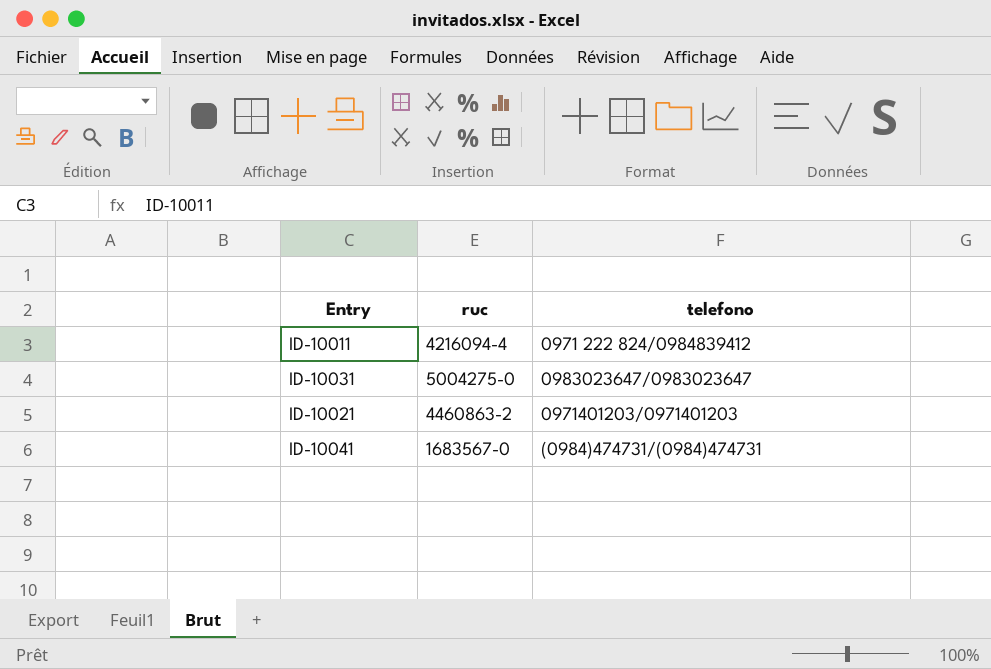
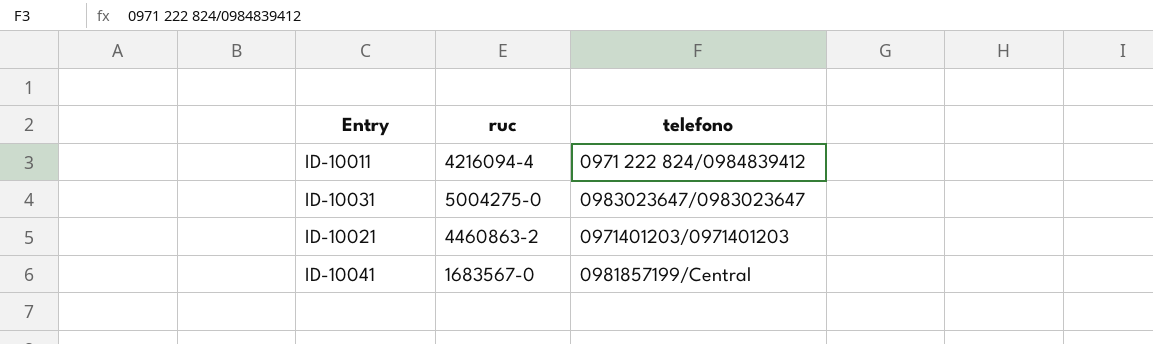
ID-10041 | telefono: (0984)474731/(0984)474731 -> 0981857199/Central

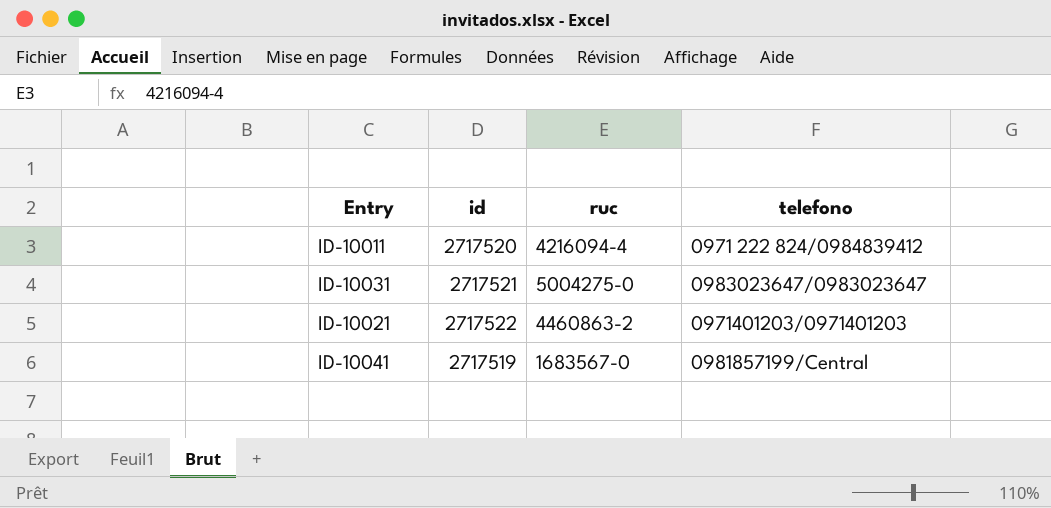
column id | position: none -> 2

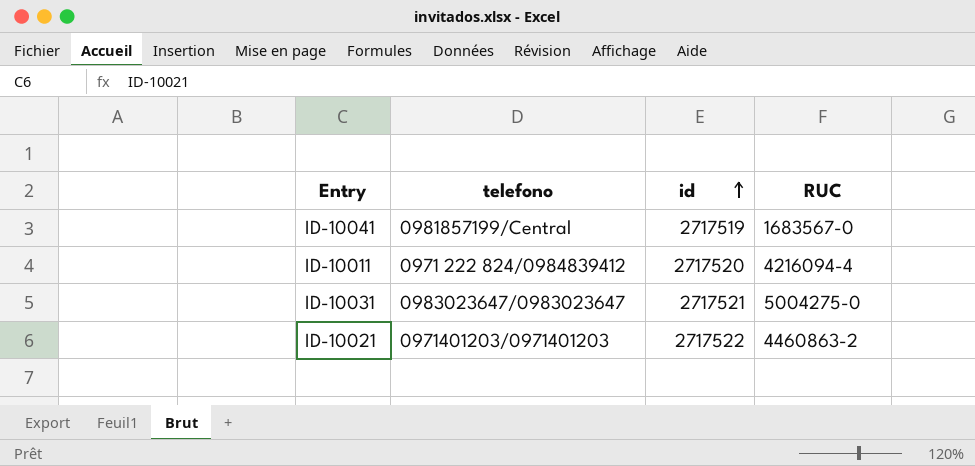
row order: none -> id ascending
column telefono | position: 4 -> 2
column name: ruc -> RUC

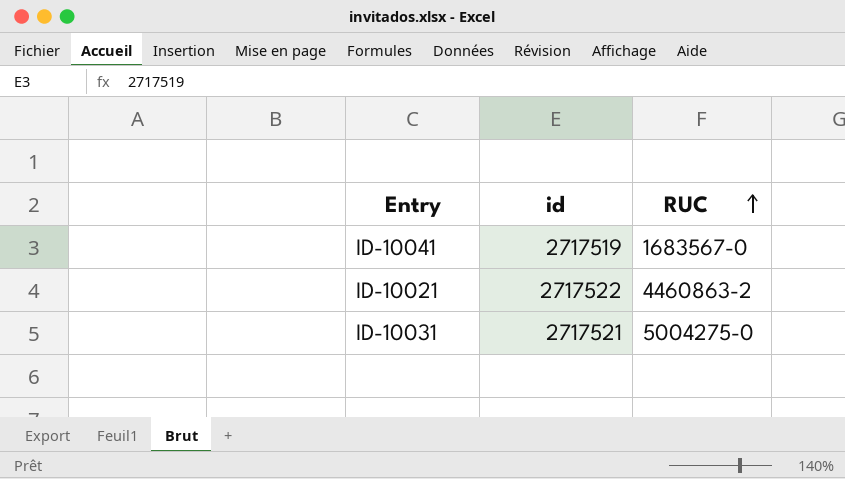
row order: id ascending -> RUC ascending
column telefono | position: 2 -> none
row ID-10011: 0971 222 824/0984839412 | 2717520 | 4216094-4 -> none

